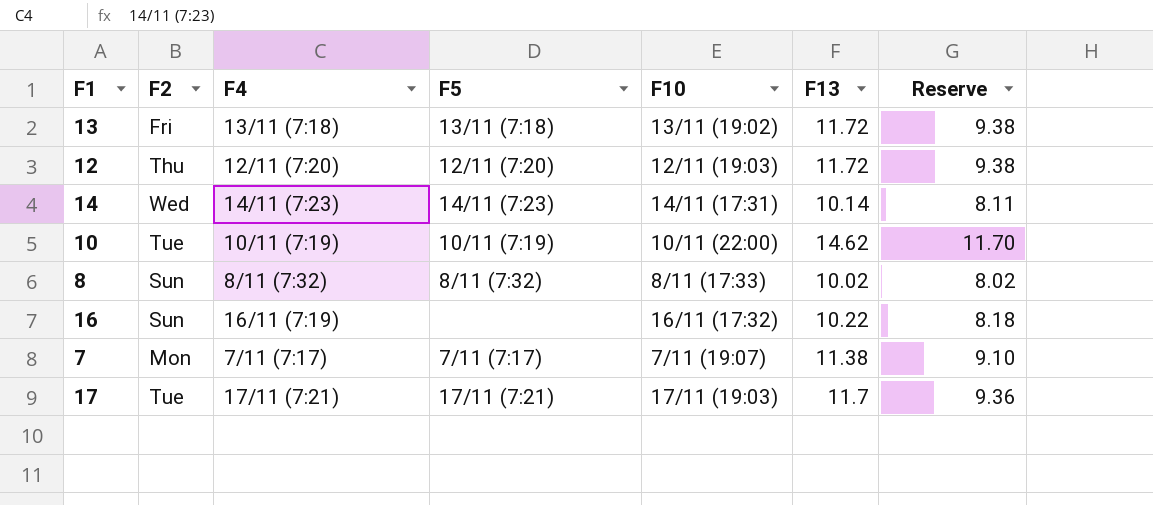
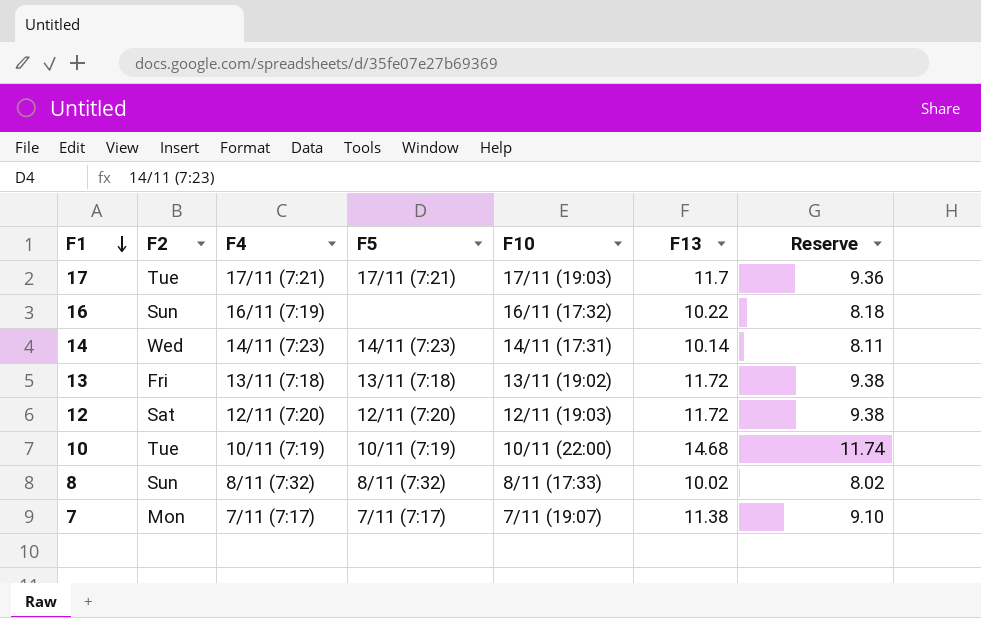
row order: none -> F1 descending
12 | F2: Thu -> Sat
10 | F13: 14.62 -> 14.68
10 | Reserve: 11.70 -> 11.74

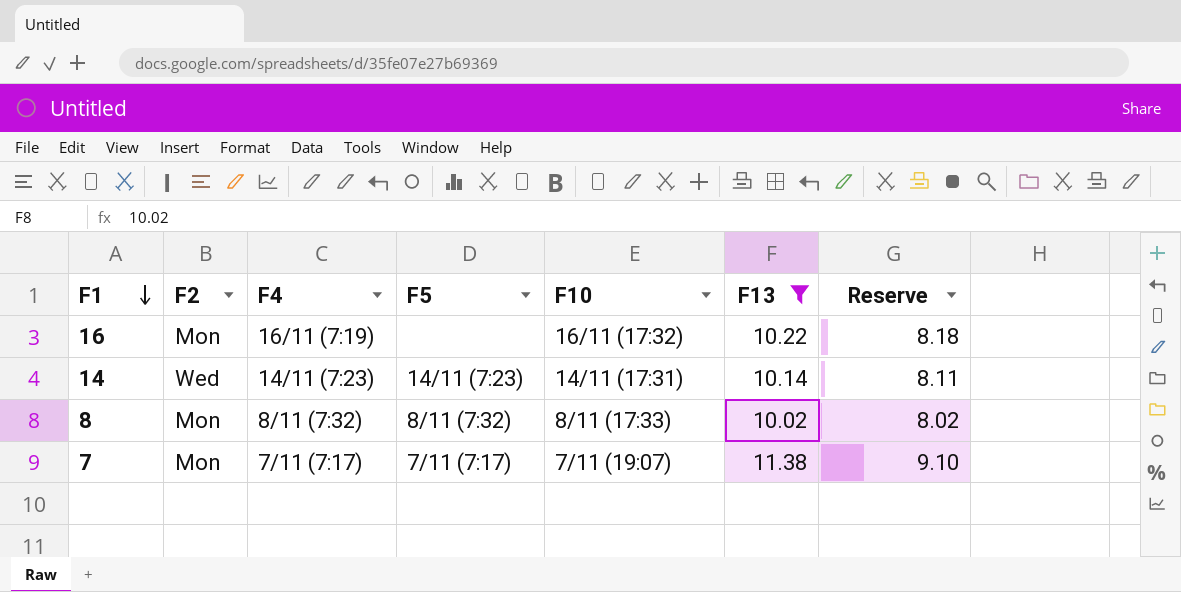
filter: none -> F13 <= 11.38
16 | F2: Sun -> Mon
8 | F2: Sun -> Mon

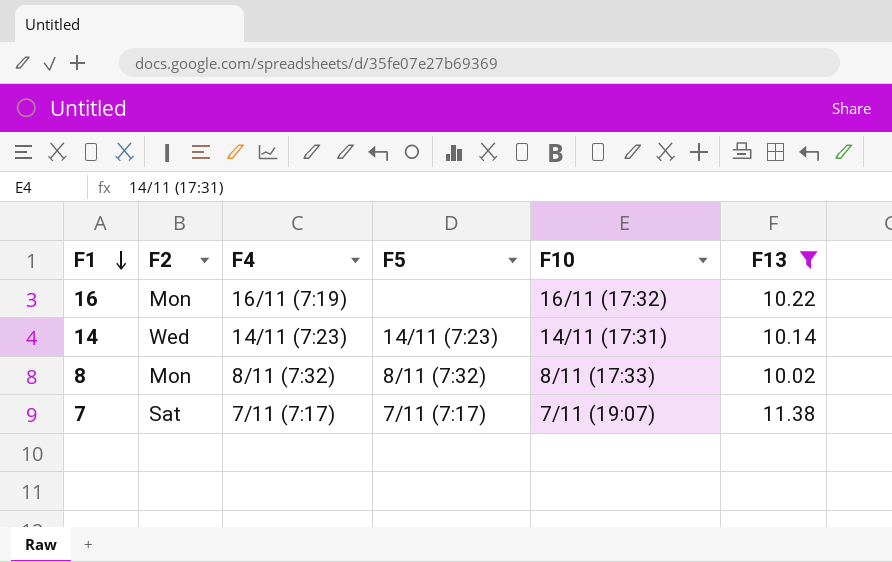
column Reserve | formula: [F13] * 0.8 -> none
7 | F2: Mon -> Sat

